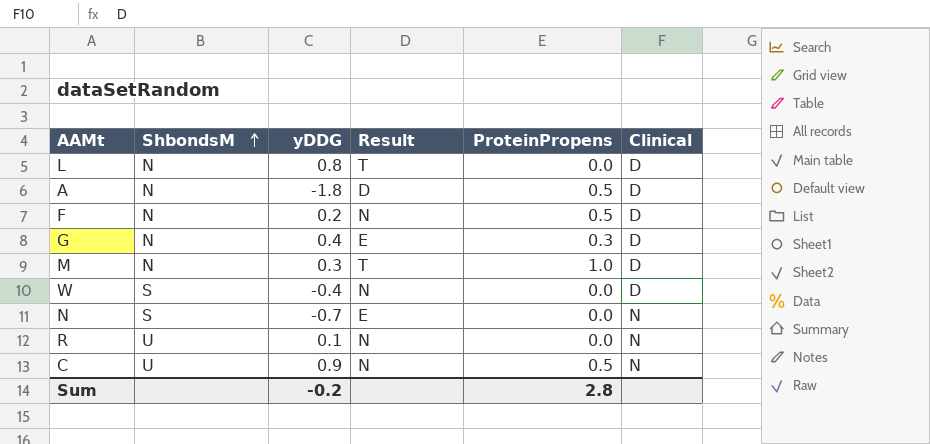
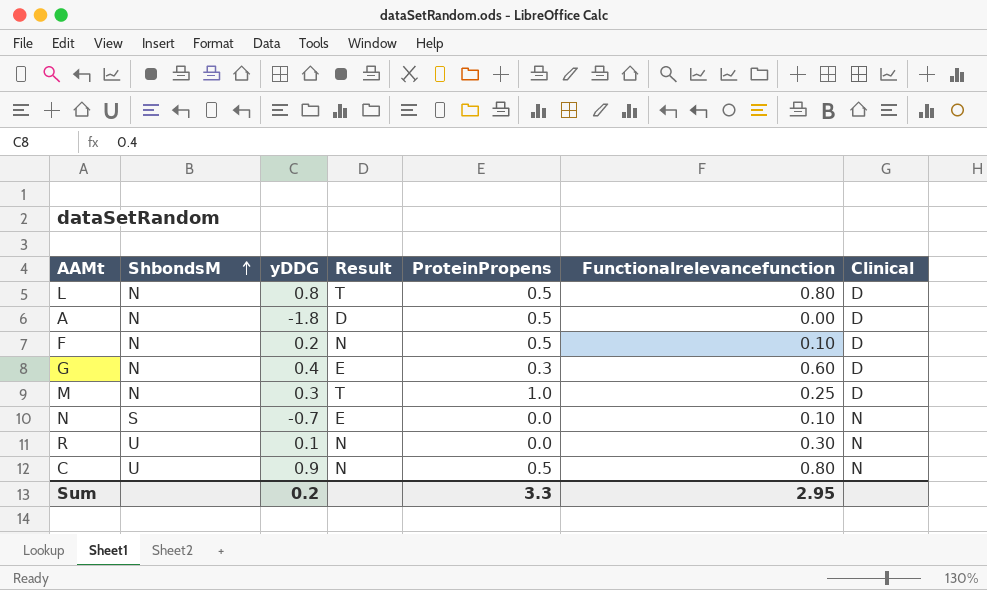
column Functionalrelevancefunction | position: none -> 6
row W: S | -0.4 | N | 0.0 | D -> none
L | ProteinPropens: 0.0 -> 0.5
Sum | yDDG: -0.2 -> 0.2
Sum | ProteinPropens: 2.8 -> 3.3

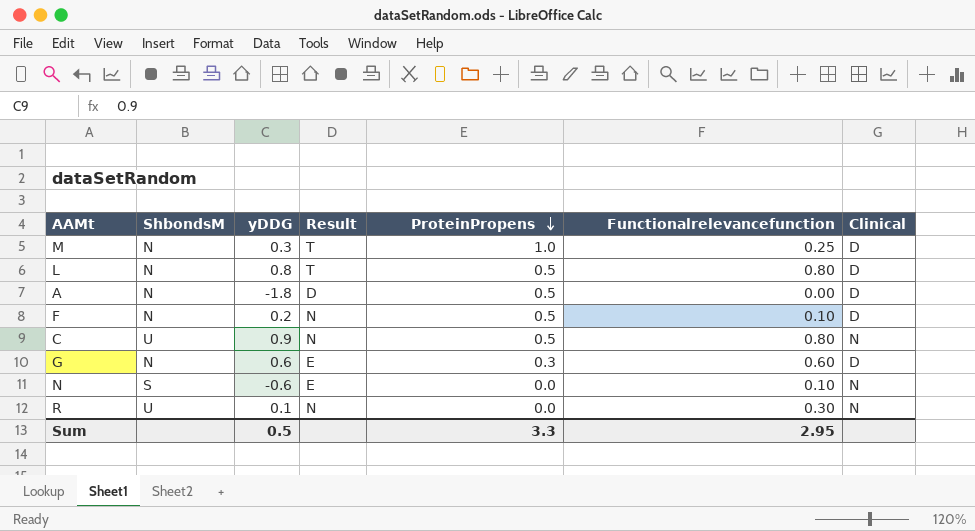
row order: ShbondsM ascending -> ProteinPropens descending
G | yDDG: 0.4 -> 0.6
N | yDDG: -0.7 -> -0.6
Sum | yDDG: 0.2 -> 0.5

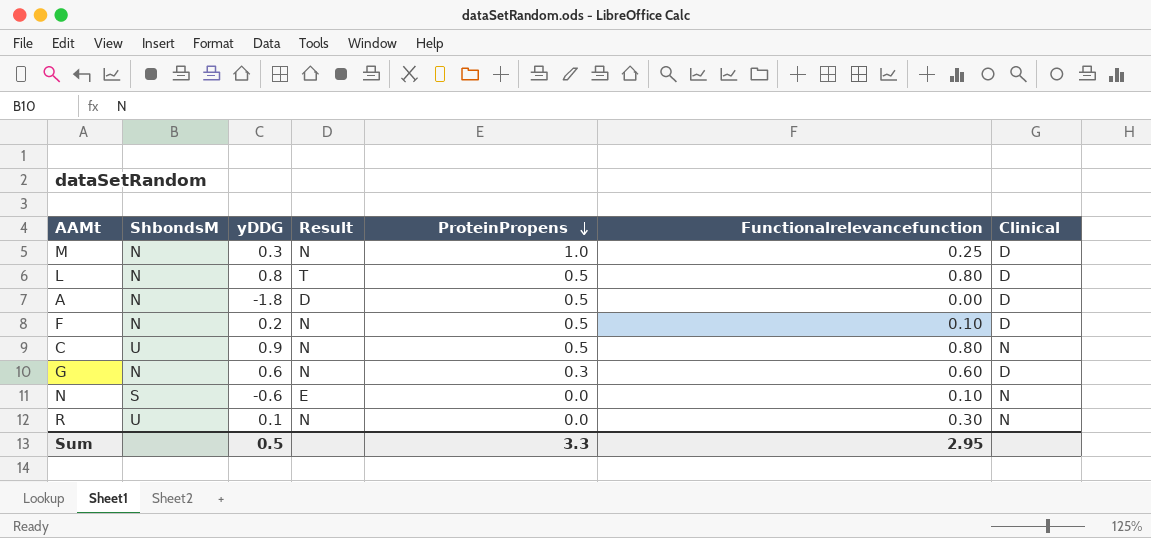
M | Result: T -> N
G | Result: E -> N

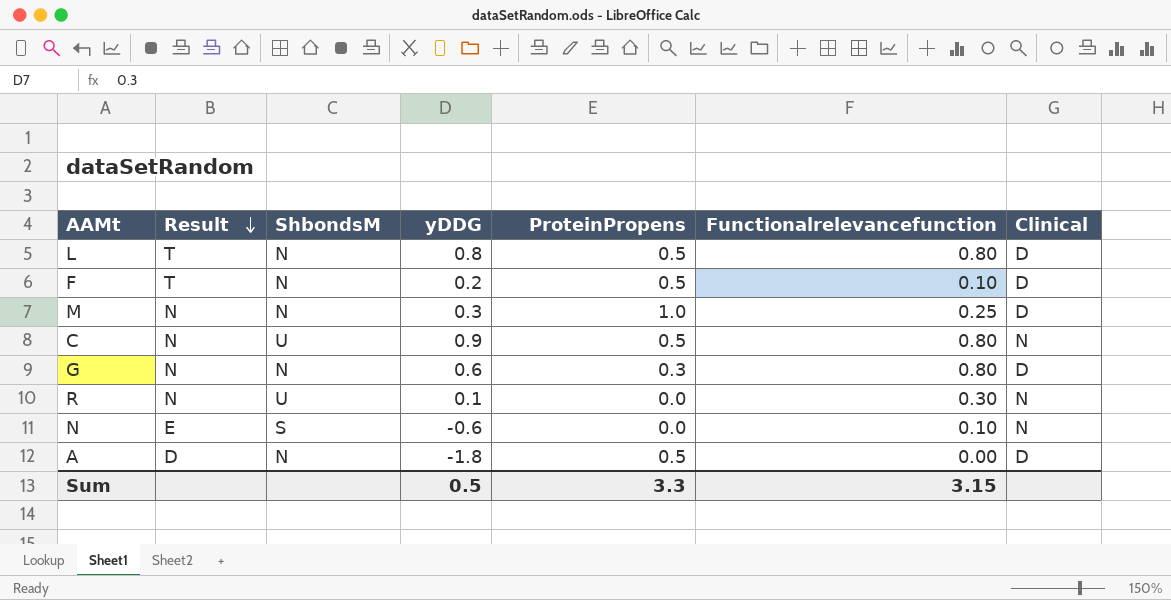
row order: ProteinPropens descending -> Result descending
column Result | position: 4 -> 2
F | Result: N -> T
G | Functionalrelevancefunction: 0.60 -> 0.80
Sum | Functionalrelevancefunction: 2.95 -> 3.15

